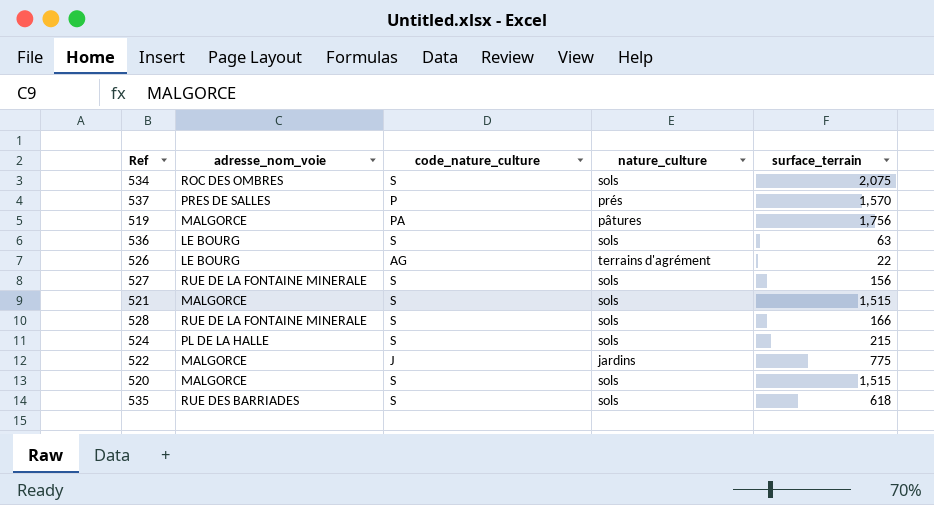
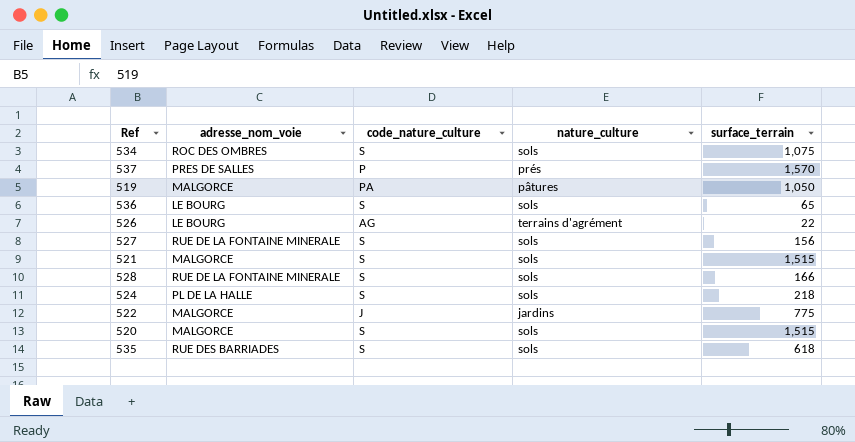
534 | surface_terrain: 2,075 -> 1,075
519 | surface_terrain: 1,756 -> 1,050
536 | surface_terrain: 63 -> 65
524 | surface_terrain: 215 -> 218

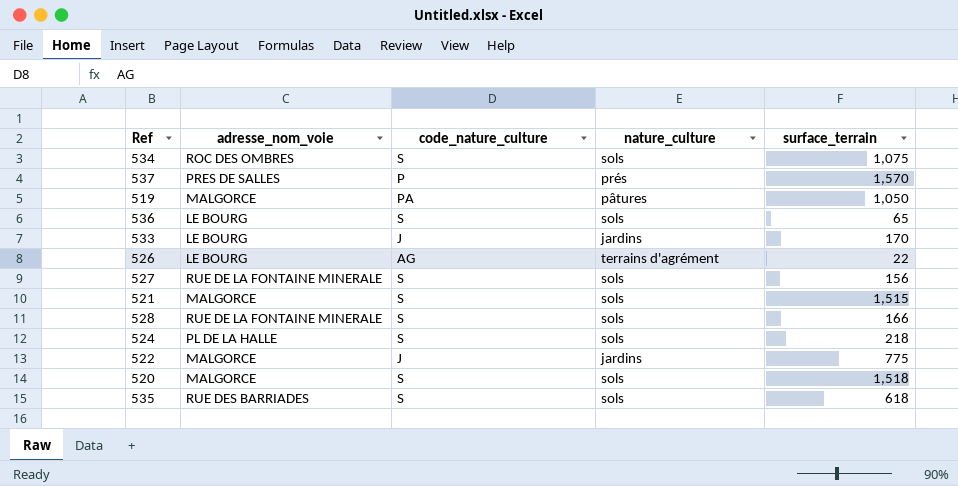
row 533: none -> LE BOURG | J | jardins | 170
520 | surface_terrain: 1,515 -> 1,518

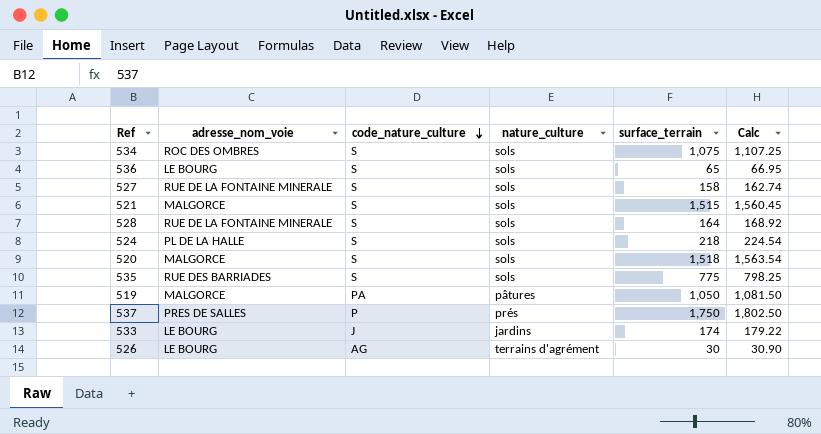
row order: none -> code_nature_culture descending
column Calc | formula: none -> [surface_terrain] * 1.03
row 522: MALGORCE | J | jardins | 775 -> none
527 | surface_terrain: 156 -> 158
528 | surface_terrain: 166 -> 164
535 | surface_terrain: 618 -> 775
537 | surface_terrain: 1,570 -> 1,750
533 | surface_terrain: 170 -> 174
526 | surface_terrain: 22 -> 30

